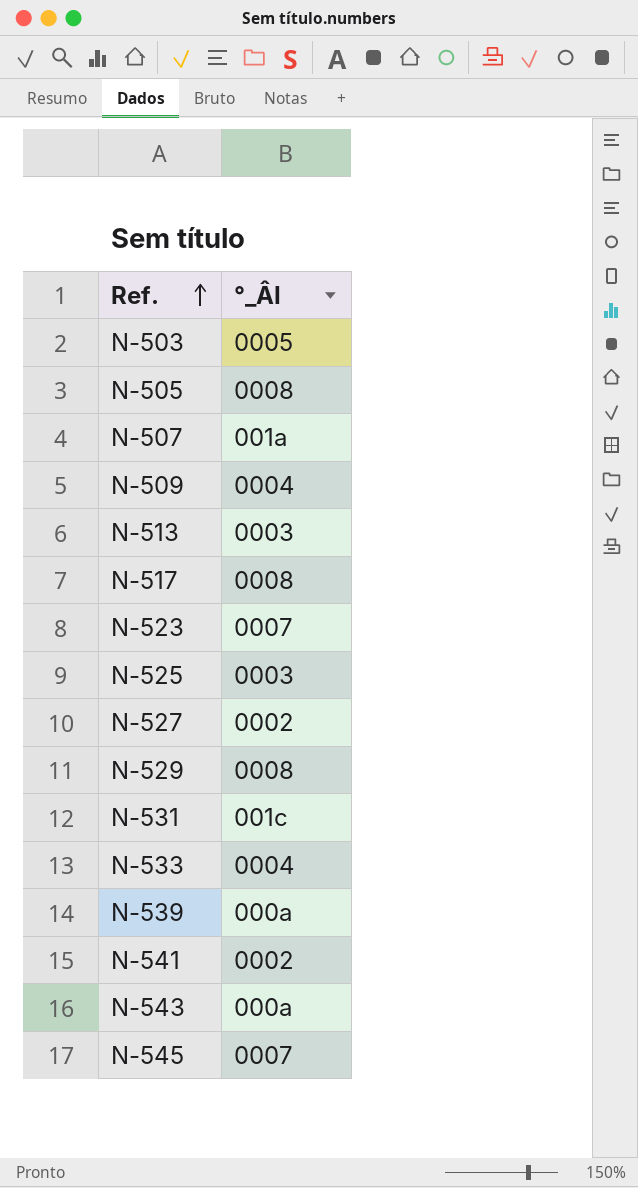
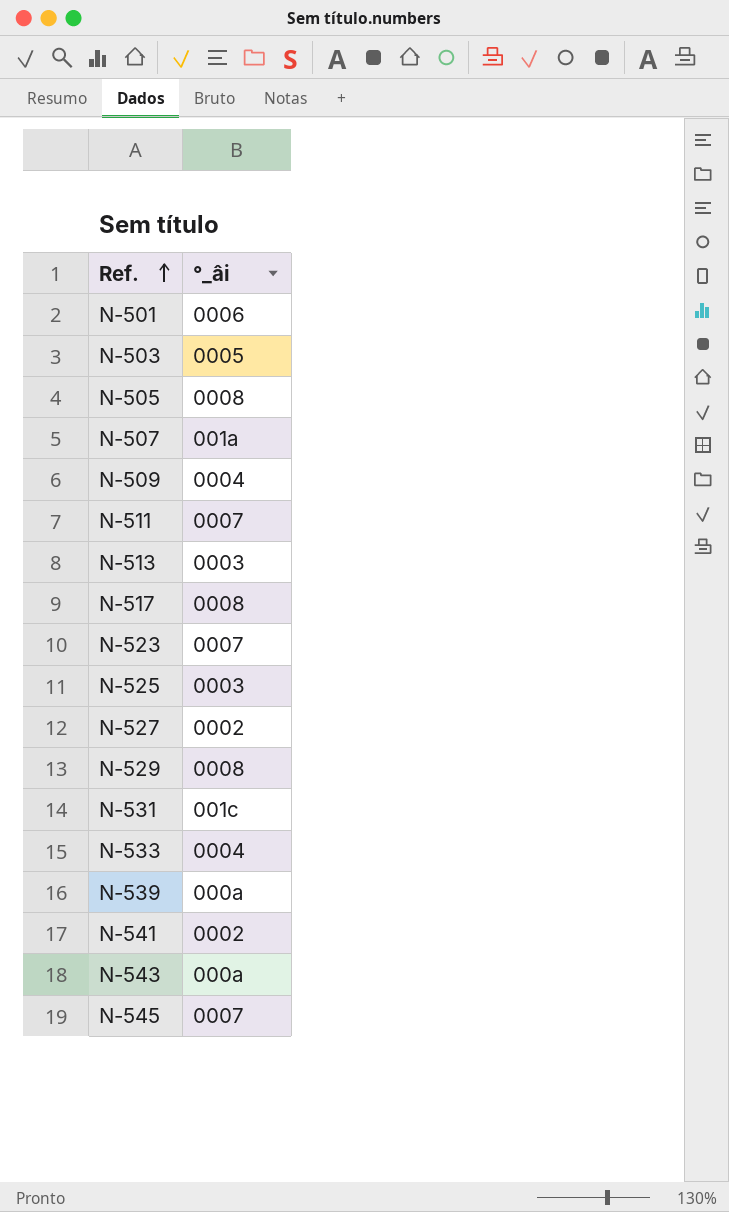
column name: °_ÂI -> °_âi
row N-501: none -> 0006
row N-511: none -> 0007

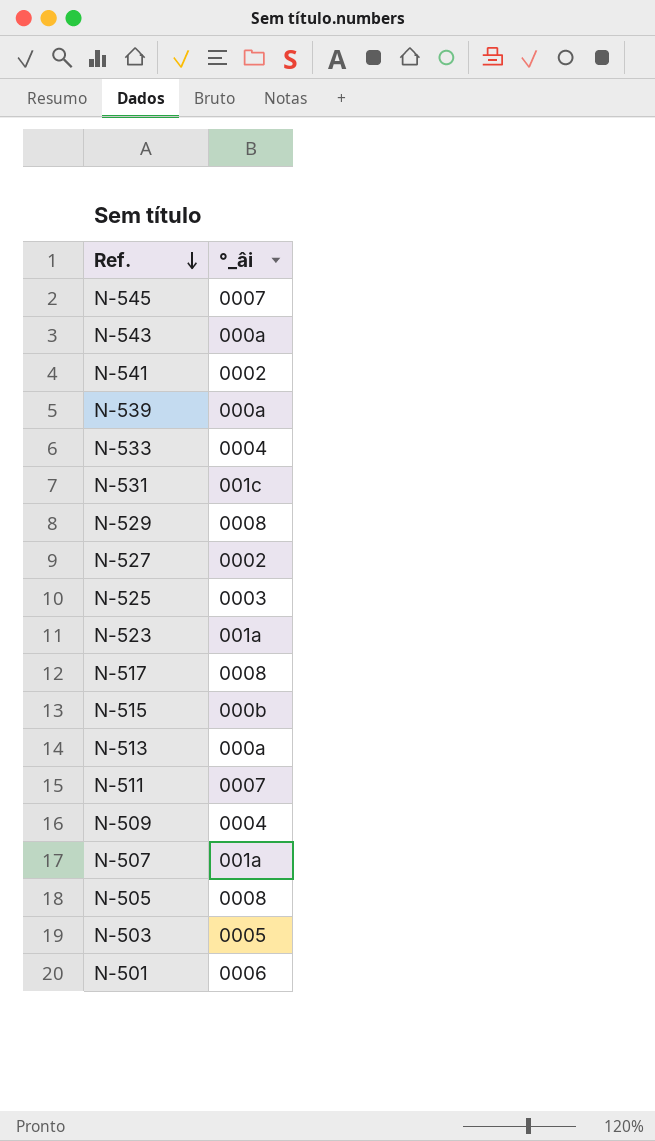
row order: Ref. ascending -> Ref. descending
N-523 | °_âi: 0007 -> 001a
row N-515: none -> 000b
N-513 | °_âi: 0003 -> 000a

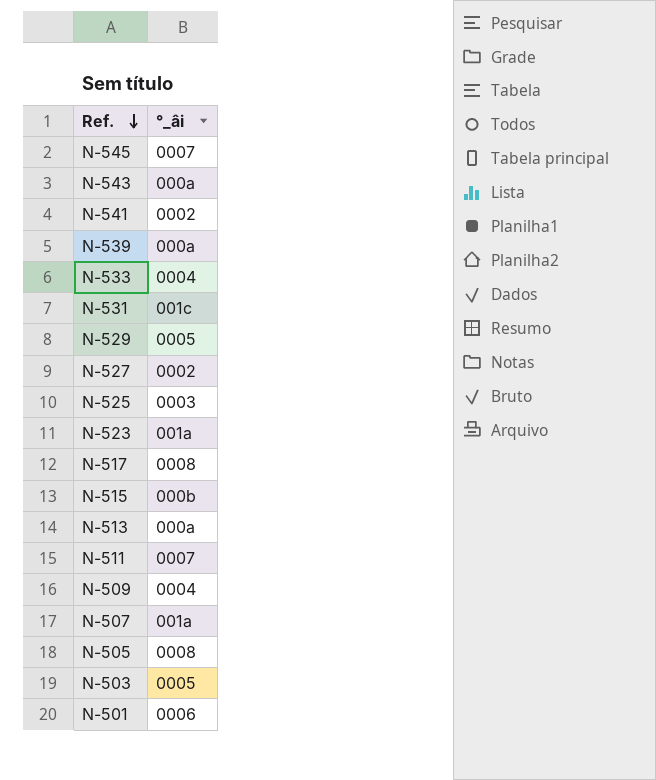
N-529 | °_âi: 0008 -> 0005

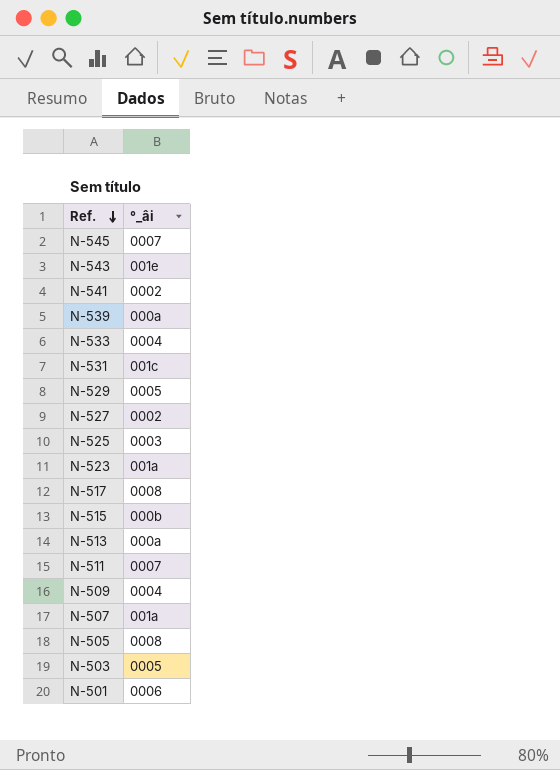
N-543 | °_âi: 000a -> 001e

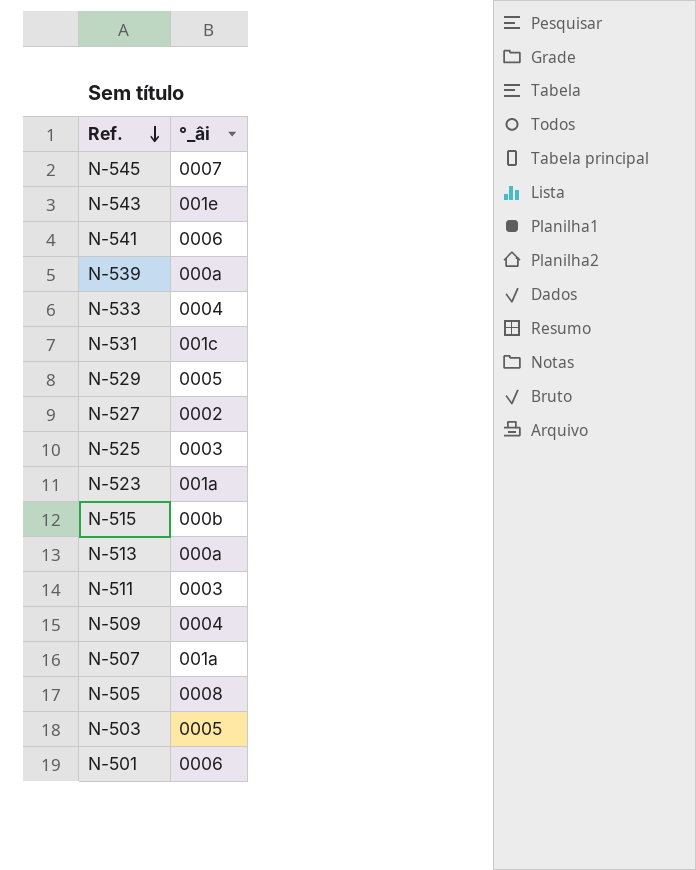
row N-517: 0008 -> none
N-541 | °_âi: 0002 -> 0006
N-511 | °_âi: 0007 -> 0003

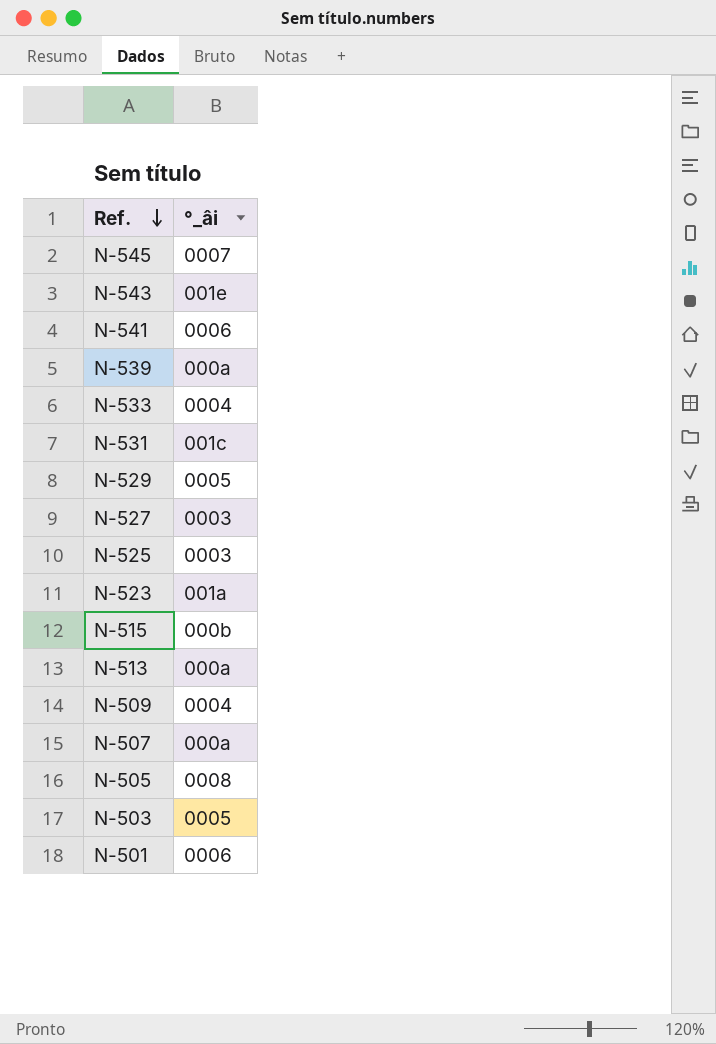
row N-511: 0003 -> none
N-527 | °_âi: 0002 -> 0003
N-507 | °_âi: 001a -> 000a

